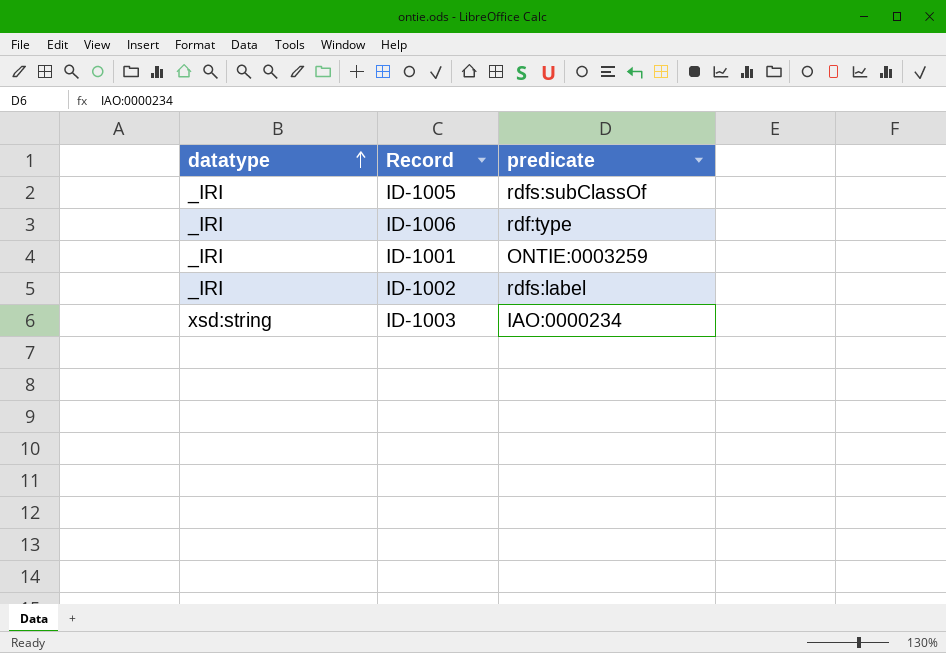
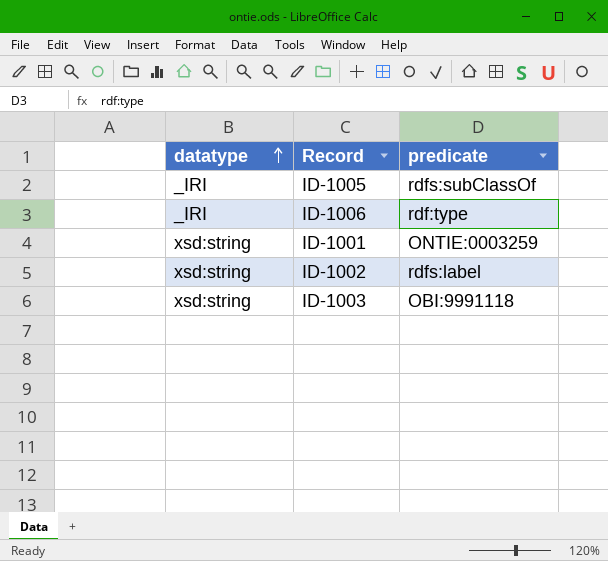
ID-1001 | datatype: _IRI -> xsd:string
ID-1002 | datatype: _IRI -> xsd:string
ID-1003 | predicate: IAO:0000234 -> OBI:9991118

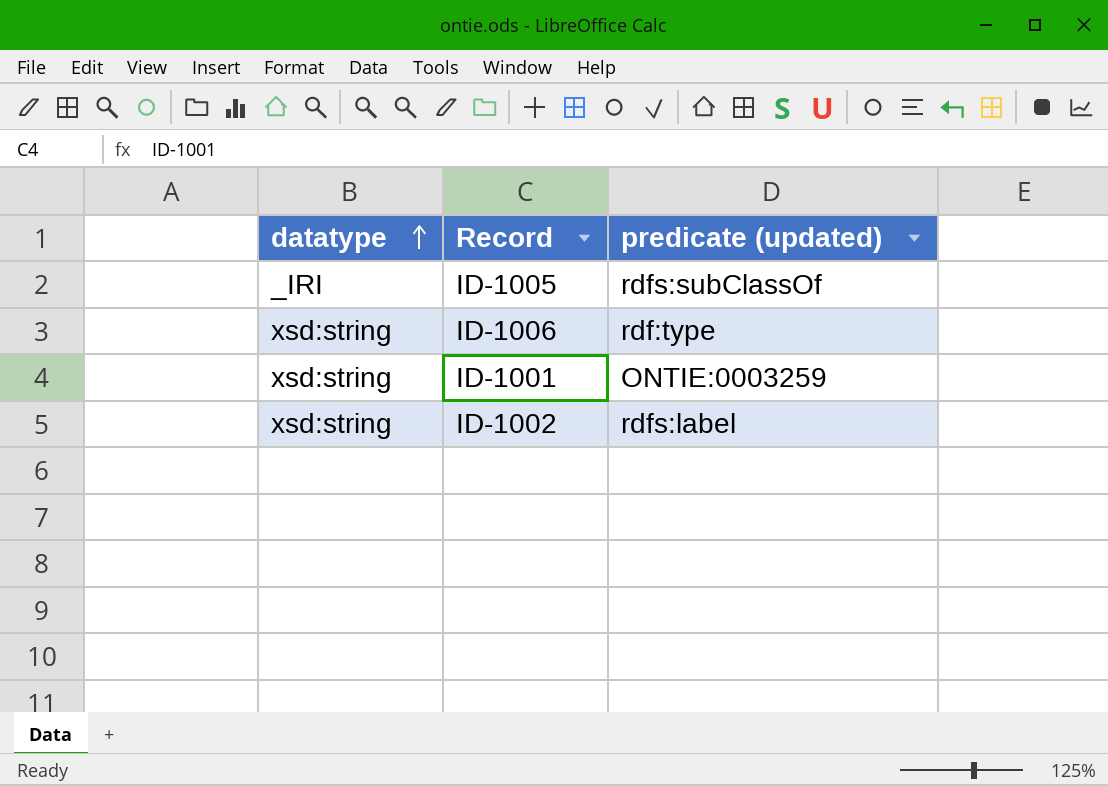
column name: predicate -> predicate (updated)
row ID-1003: xsd:string | OBI:9991118 -> none
ID-1006 | datatype: _IRI -> xsd:string

